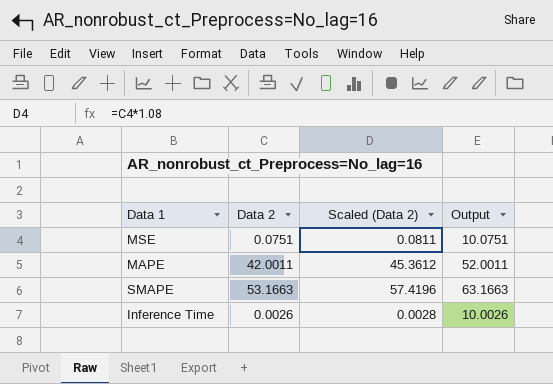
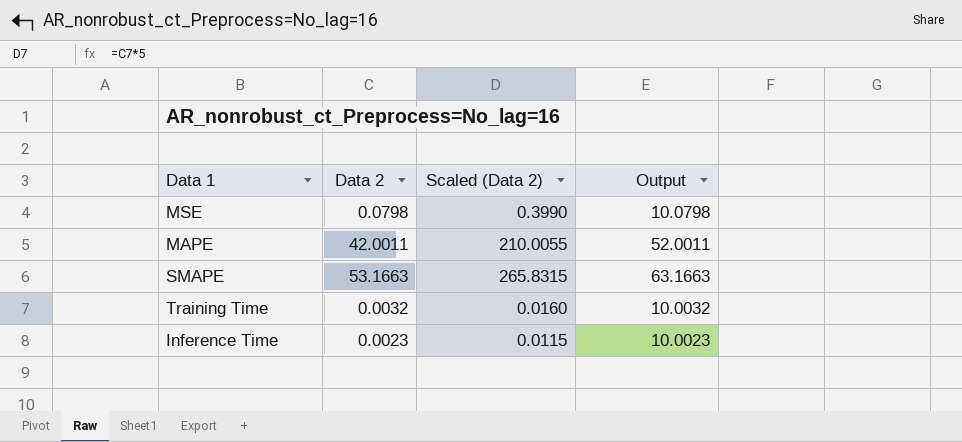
column Scaled (Data 2) | formula: [Data 2] * 1.08 -> [Data 2] * 5
MSE | Data 2: 0.0751 -> 0.0798
MSE | Output: 10.0751 -> 10.0798
row Training Time: none -> 0.0032 | 0.0160 | 10.0032
Inference Time | Data 2: 0.0026 -> 0.0023
Inference Time | Output: 10.0026 -> 10.0023

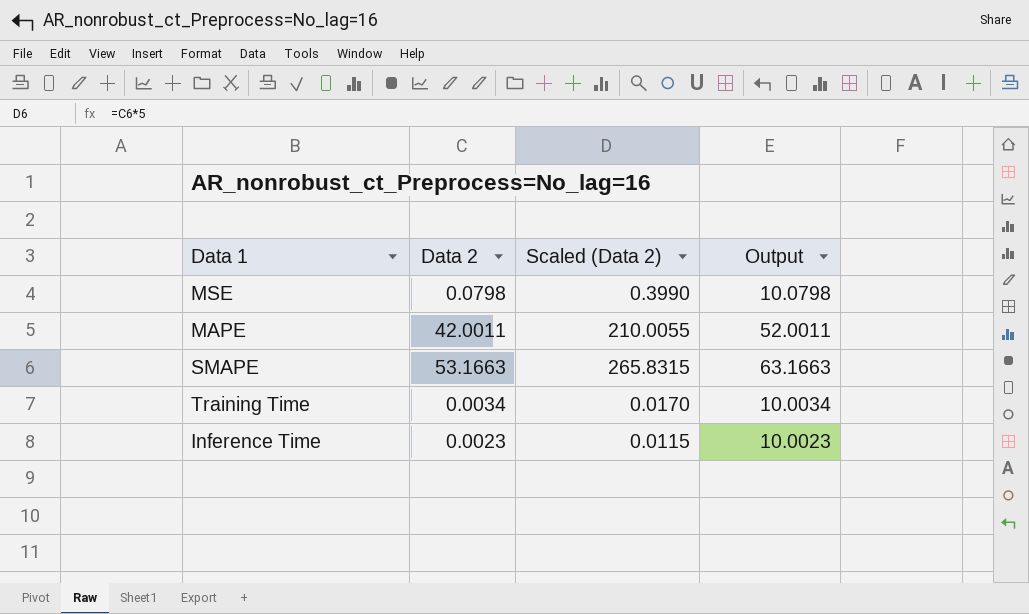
Training Time | Data 2: 0.0032 -> 0.0034
Training Time | Scaled (Data 2): 0.0160 -> 0.0170
Training Time | Output: 10.0032 -> 10.0034

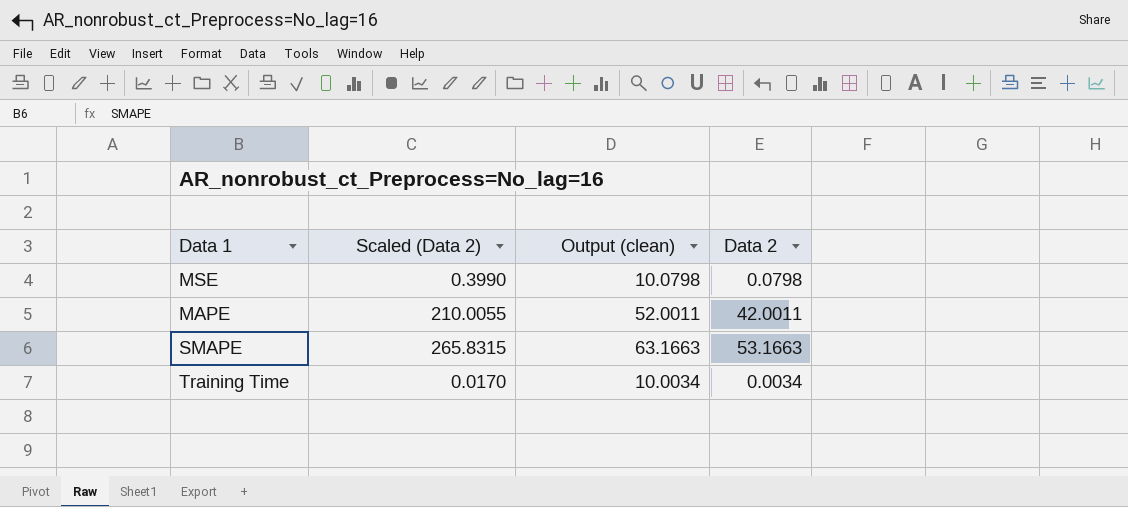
column name: Output -> Output (clean)
column Data 2 | position: 2 -> 4
row Inference Time: 0.0023 | 0.0115 | 10.0023 -> none

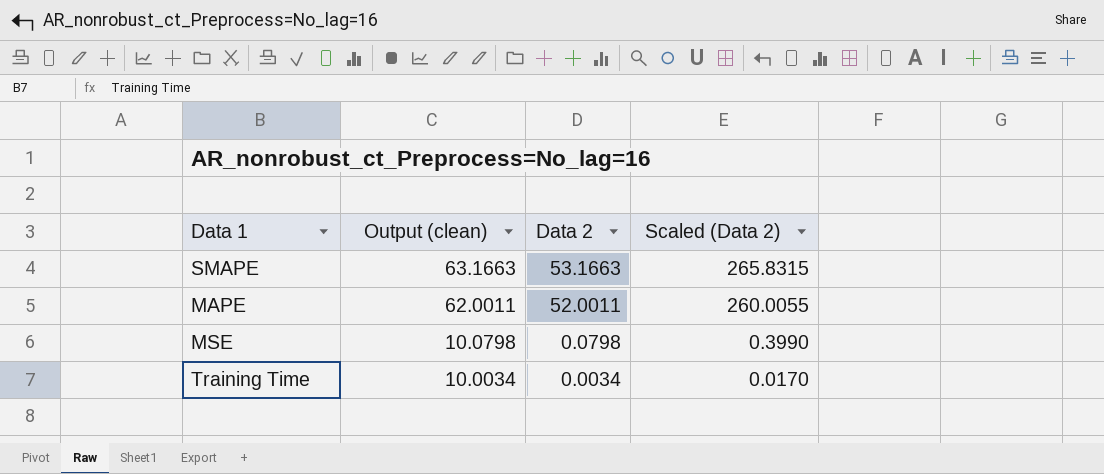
row order: none -> Output (clean) descending
column Scaled (Data 2) | position: 2 -> 4
MAPE | Output (clean): 52.0011 -> 62.0011
MAPE | Data 2: 42.0011 -> 52.0011
MAPE | Scaled (Data 2): 210.0055 -> 260.0055

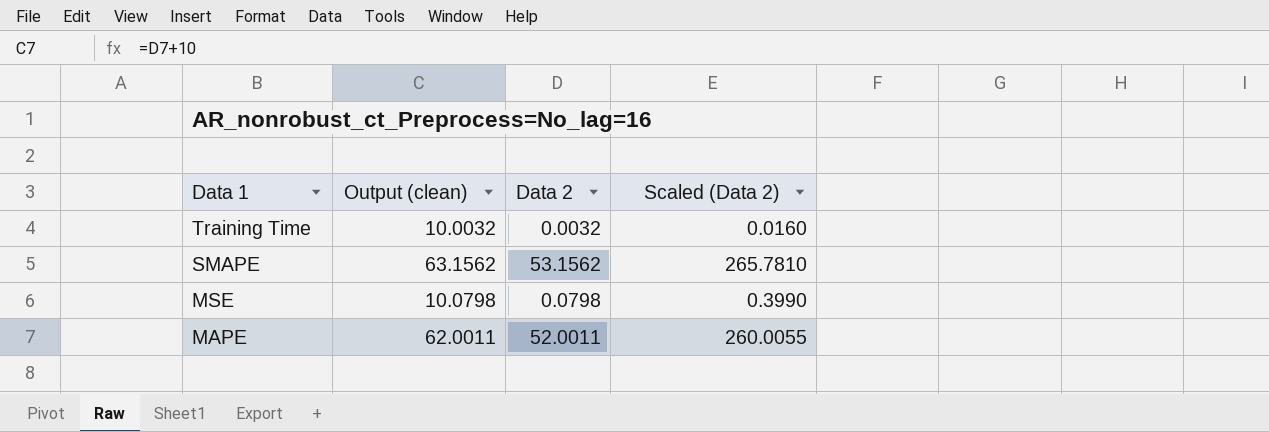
row order: Output (clean) descending -> Data 1 descending
Training Time | Output (clean): 10.0034 -> 10.0032
Training Time | Data 2: 0.0034 -> 0.0032
Training Time | Scaled (Data 2): 0.0170 -> 0.0160
SMAPE | Output (clean): 63.1663 -> 63.1562
SMAPE | Data 2: 53.1663 -> 53.1562
SMAPE | Scaled (Data 2): 265.8315 -> 265.7810

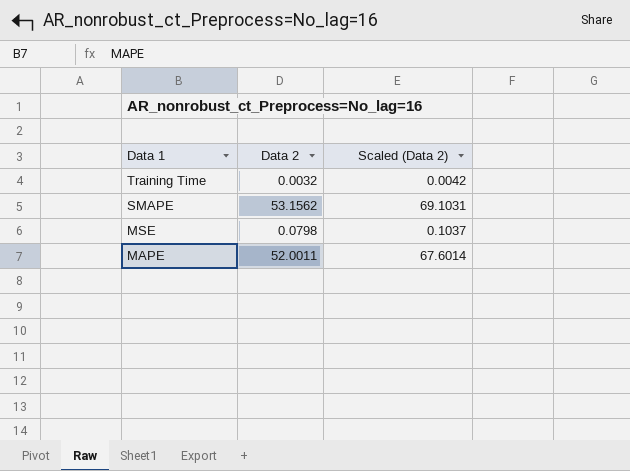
column Output (clean) | formula: [Data 2] + 10 -> none
column Scaled (Data 2) | formula: [Data 2] * 5 -> [Data 2] * 1.3

